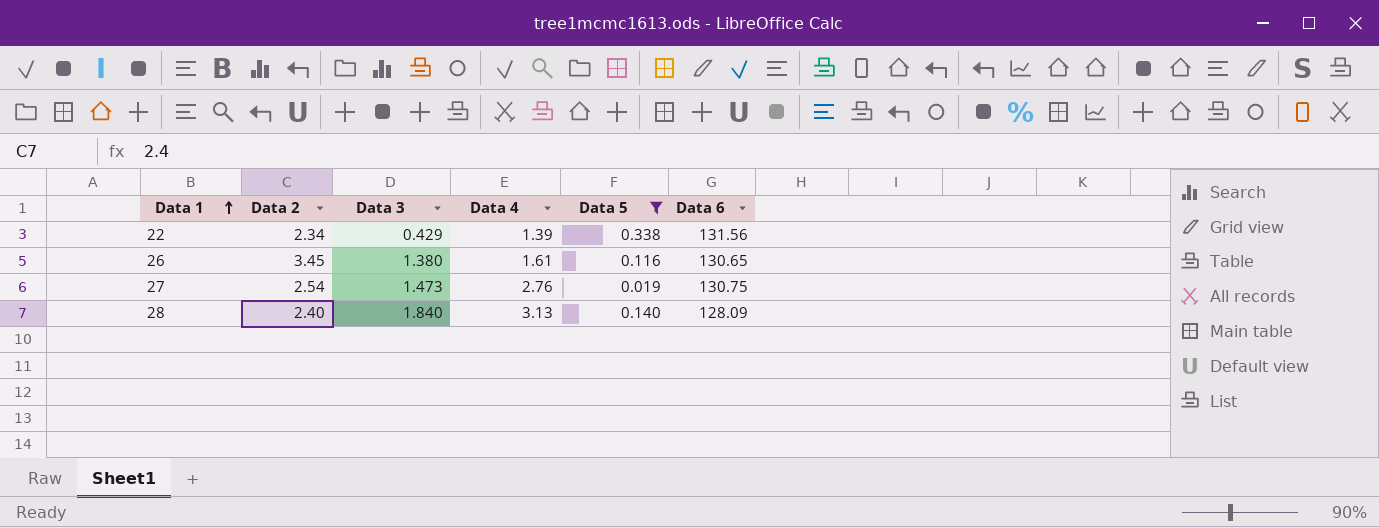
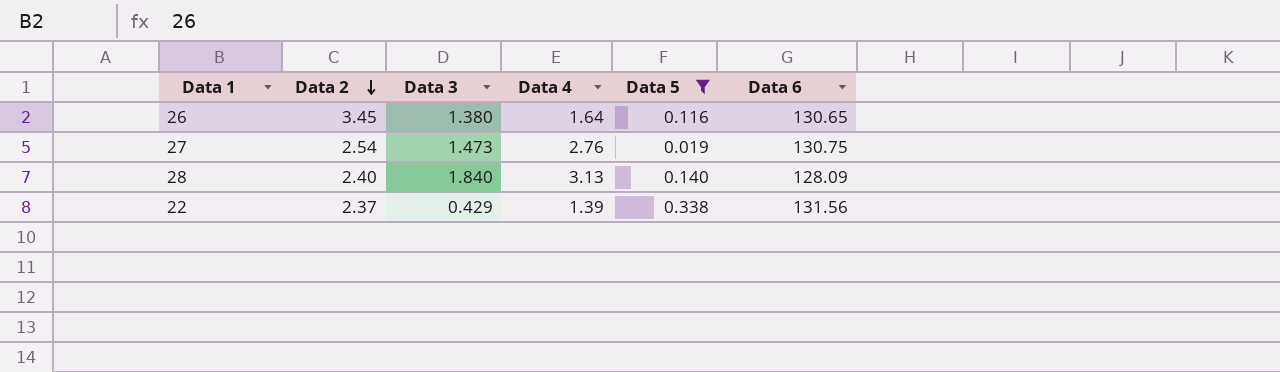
row order: Data 1 ascending -> Data 2 descending
26 | Data 4: 1.61 -> 1.64
22 | Data 2: 2.34 -> 2.37

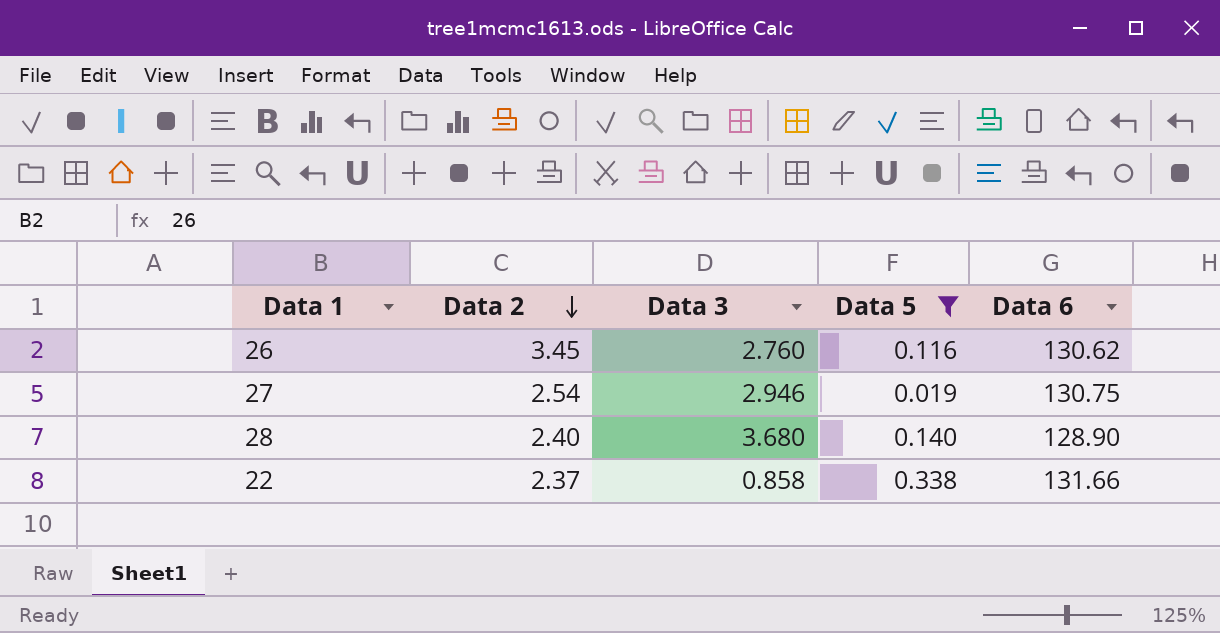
column Data 4 | position: 4 -> none
26 | Data 3: 1.380 -> 2.760
26 | Data 6: 130.65 -> 130.62
27 | Data 3: 1.473 -> 2.946
28 | Data 3: 1.840 -> 3.680
28 | Data 6: 128.09 -> 128.90
22 | Data 3: 0.429 -> 0.858
22 | Data 6: 131.56 -> 131.66

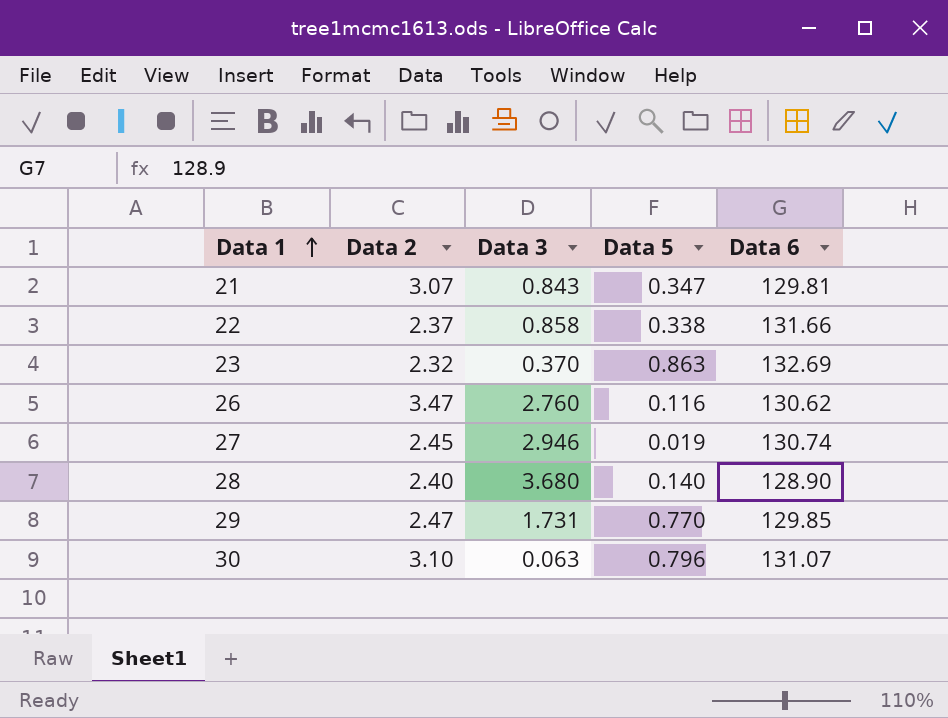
filter: Data 5 <= 0.338 -> none
row order: Data 2 descending -> Data 1 ascending
26 | Data 2: 3.45 -> 3.47
27 | Data 2: 2.54 -> 2.45
27 | Data 6: 130.75 -> 130.74

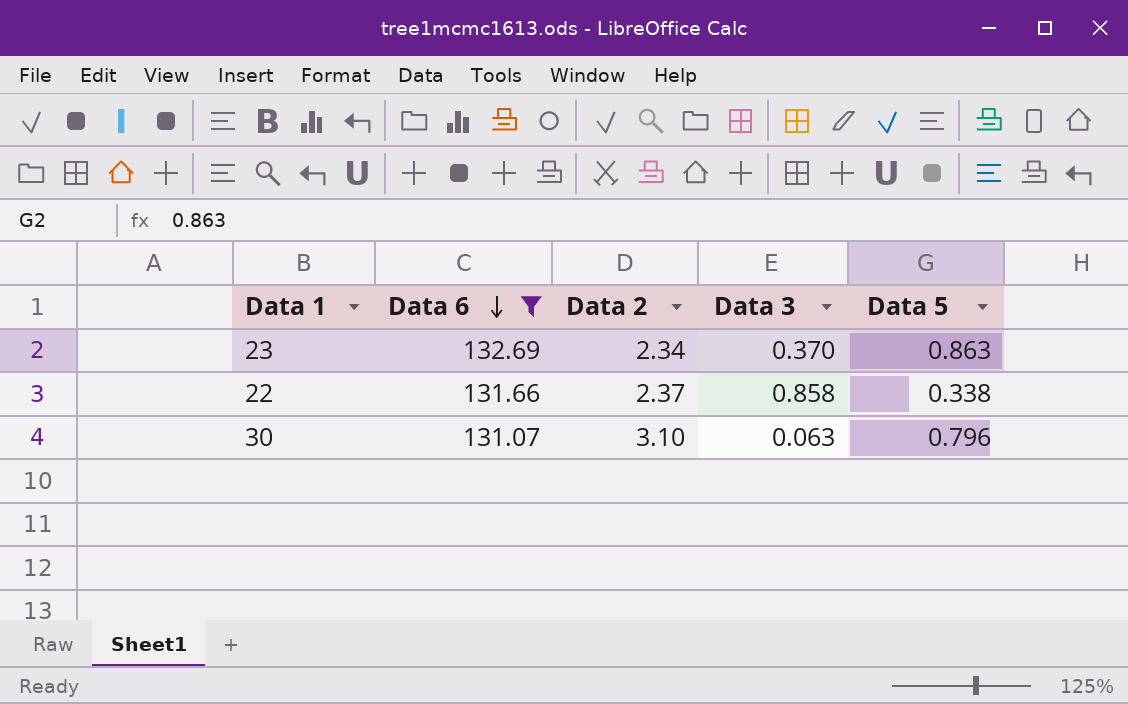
filter: none -> Data 6 >= 131.07
row order: Data 1 ascending -> Data 6 descending
column Data 6 | position: 5 -> 2
23 | Data 2: 2.32 -> 2.34

